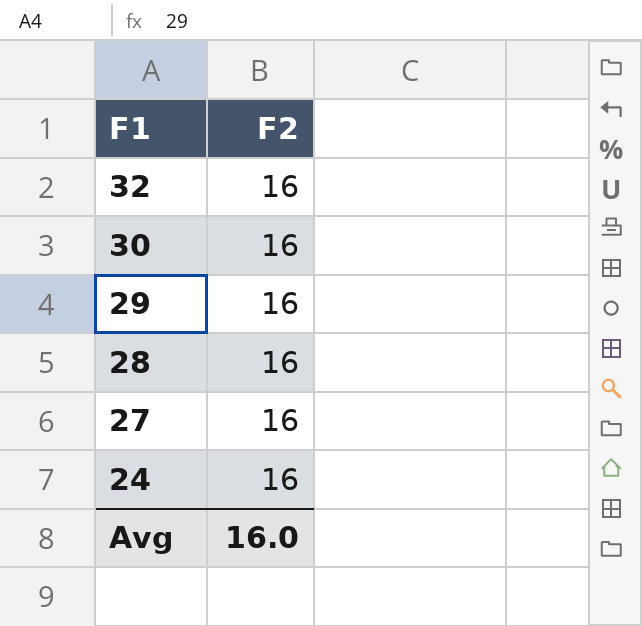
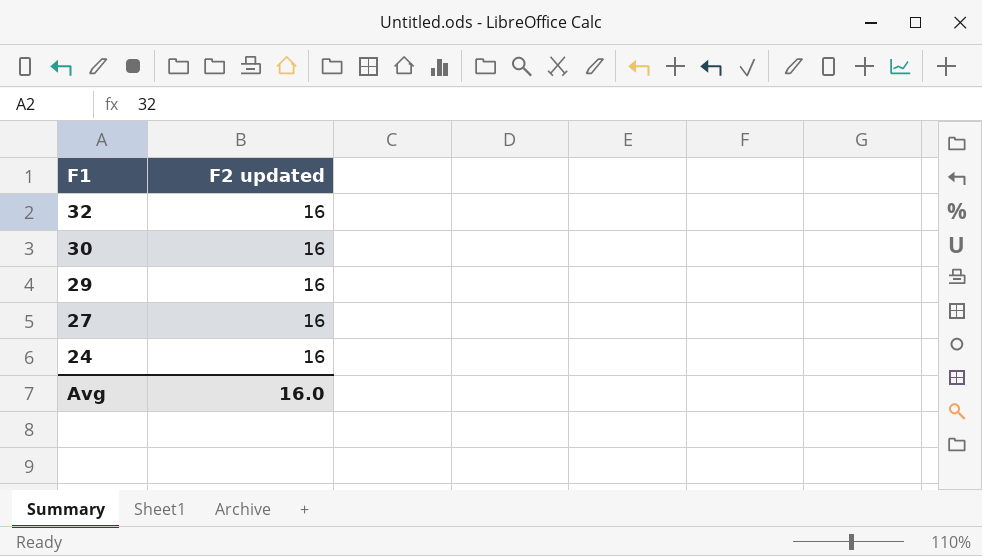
column name: F2 -> F2 updated
row 28: 16 -> none

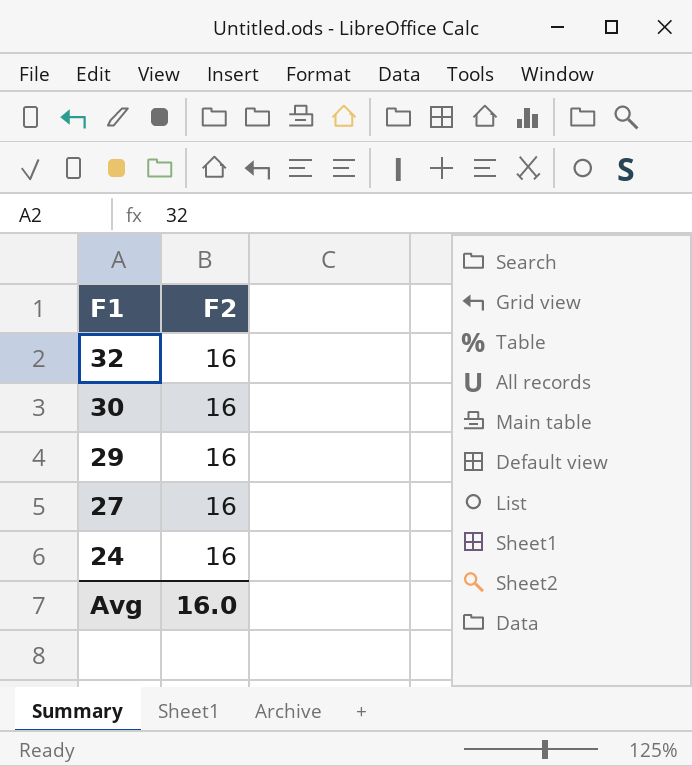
column name: F2 updated -> F2

